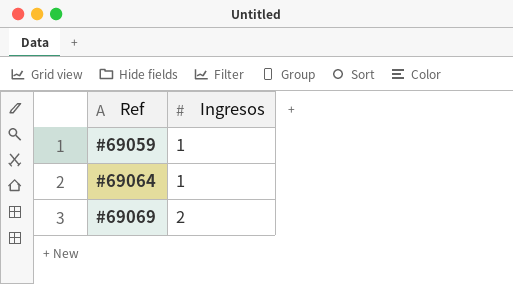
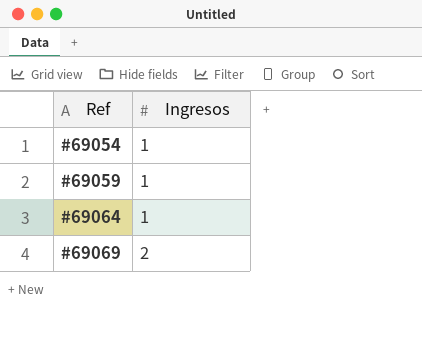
row #69054: none -> 1

